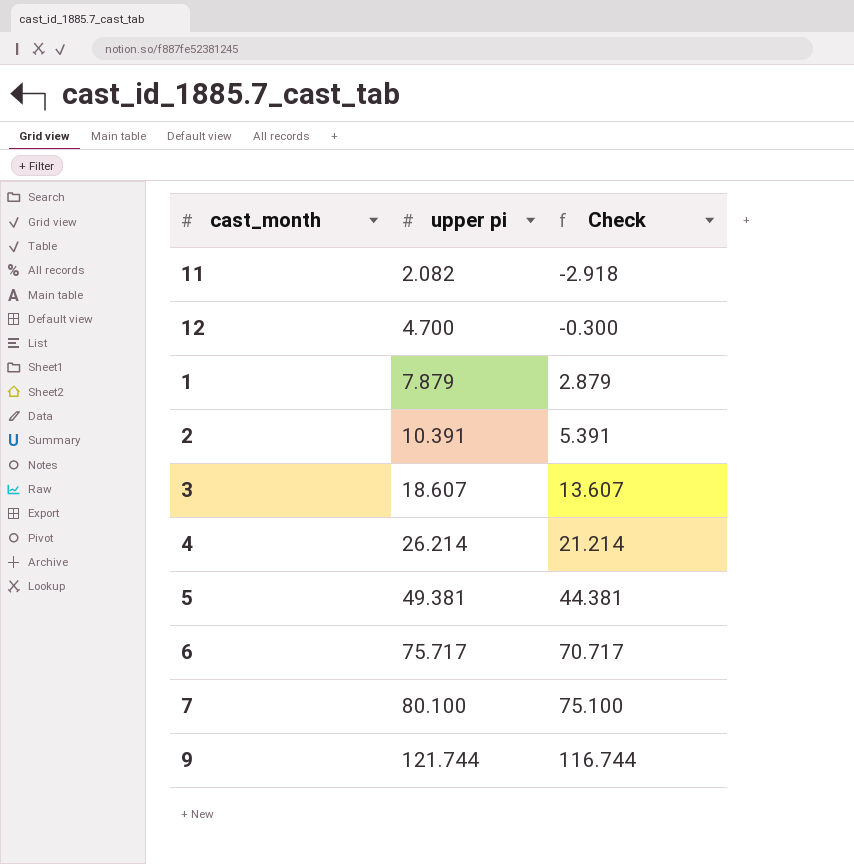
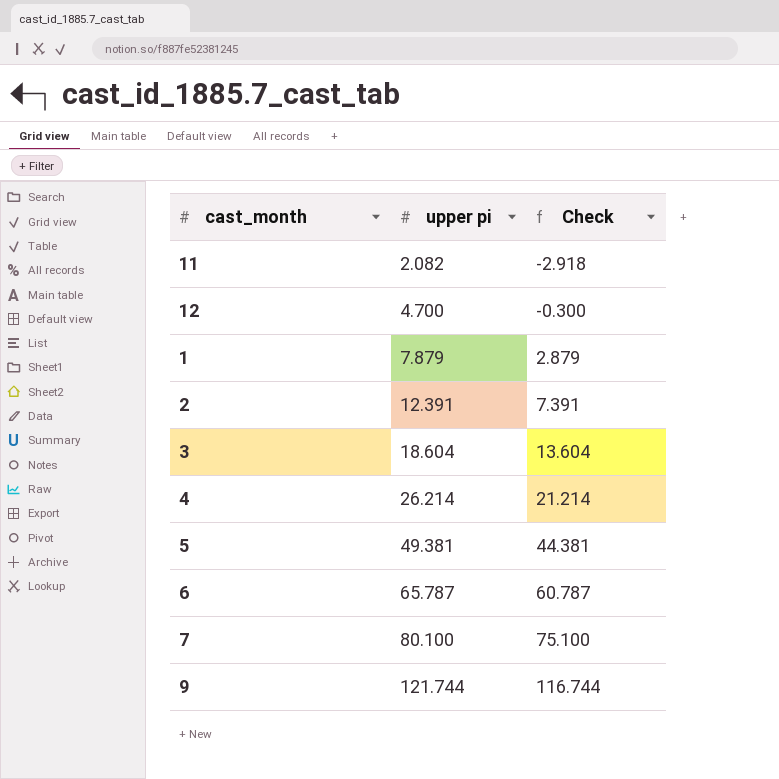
2 | upper pi: 10.391 -> 12.391
2 | Check: 5.391 -> 7.391
3 | upper pi: 18.607 -> 18.604
3 | Check: 13.607 -> 13.604
6 | upper pi: 75.717 -> 65.787
6 | Check: 70.717 -> 60.787

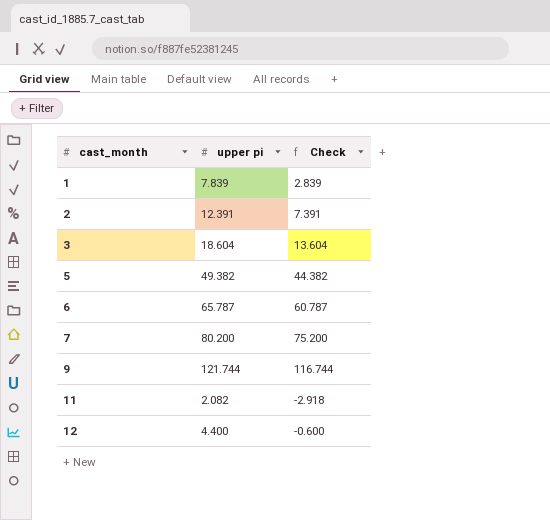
row order: upper pi ascending -> cast_month ascending
row 4: 26.214 | 21.214 -> none
1 | upper pi: 7.879 -> 7.839
1 | Check: 2.879 -> 2.839
5 | upper pi: 49.381 -> 49.382
5 | Check: 44.381 -> 44.382
7 | upper pi: 80.100 -> 80.200
7 | Check: 75.100 -> 75.200
12 | upper pi: 4.700 -> 4.400
12 | Check: -0.300 -> -0.600

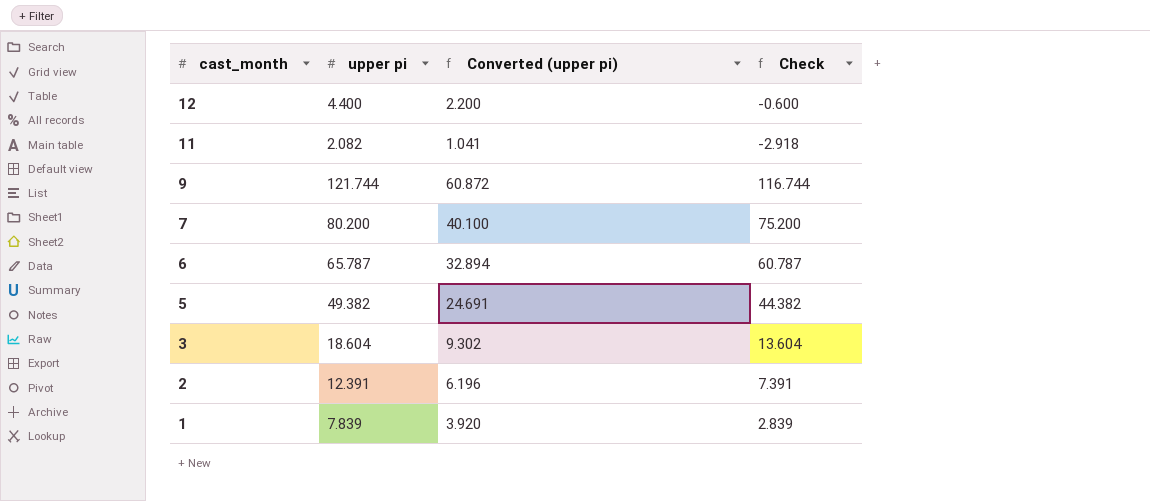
row order: cast_month ascending -> cast_month descending
column Converted (upper pi) | formula: none -> [upper pi] * 0.5

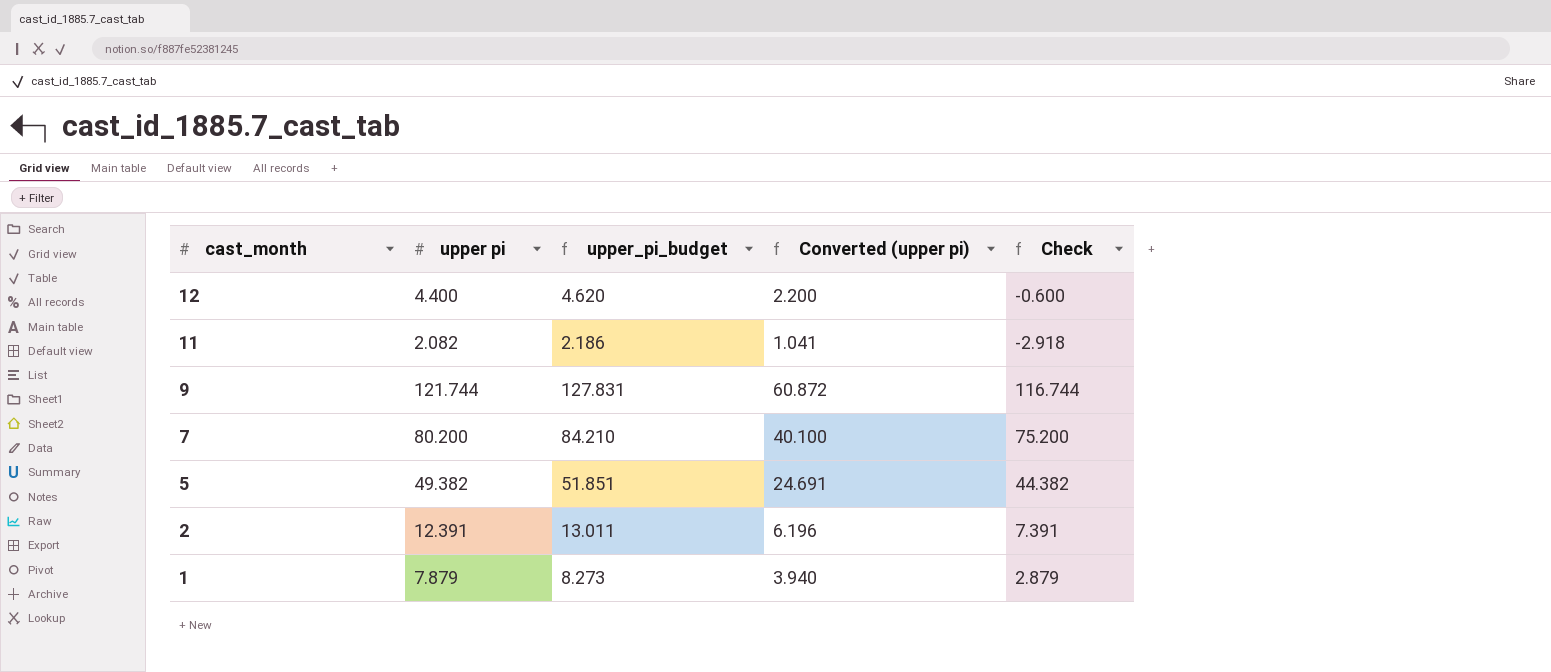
column upper_pi_budget | formula: none -> [upper pi] * 1.05
row 6: 65.787 | 32.894 | 60.787 -> none
row 3: 18.604 | 9.302 | 13.604 -> none
1 | upper pi: 7.839 -> 7.879
1 | Converted (upper pi): 3.920 -> 3.940
1 | Check: 2.839 -> 2.879

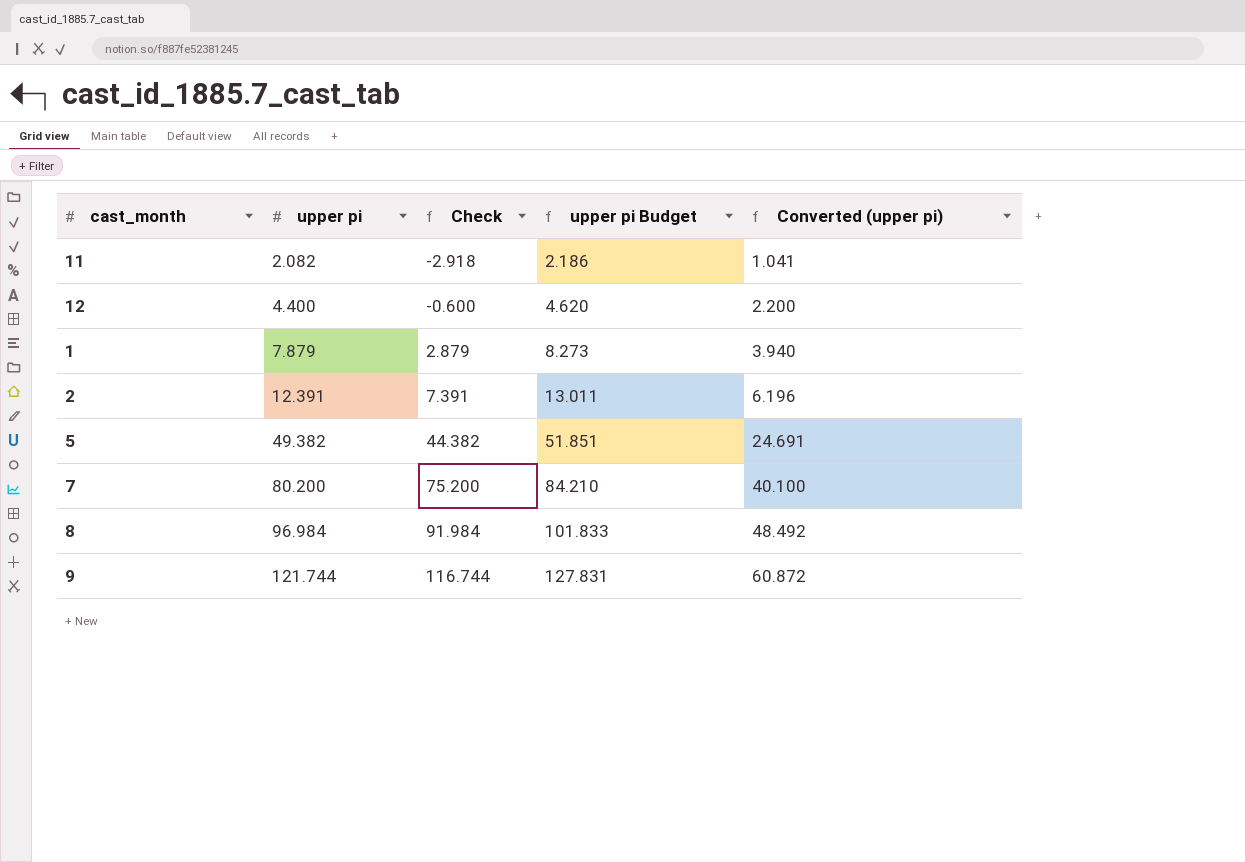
row order: cast_month descending -> upper pi ascending
column Check | position: 5 -> 3
column name: upper_pi_budget -> upper pi Budget
row 8: none -> 96.984 | 91.984 | 101.833 | 48.492

